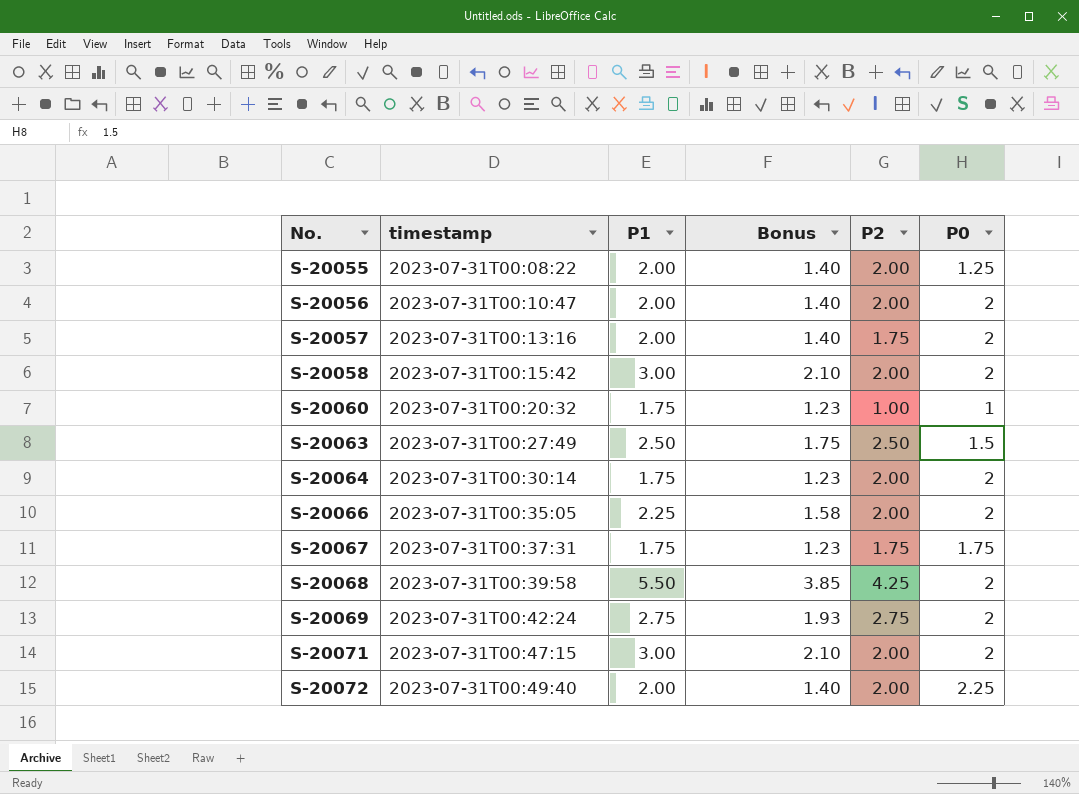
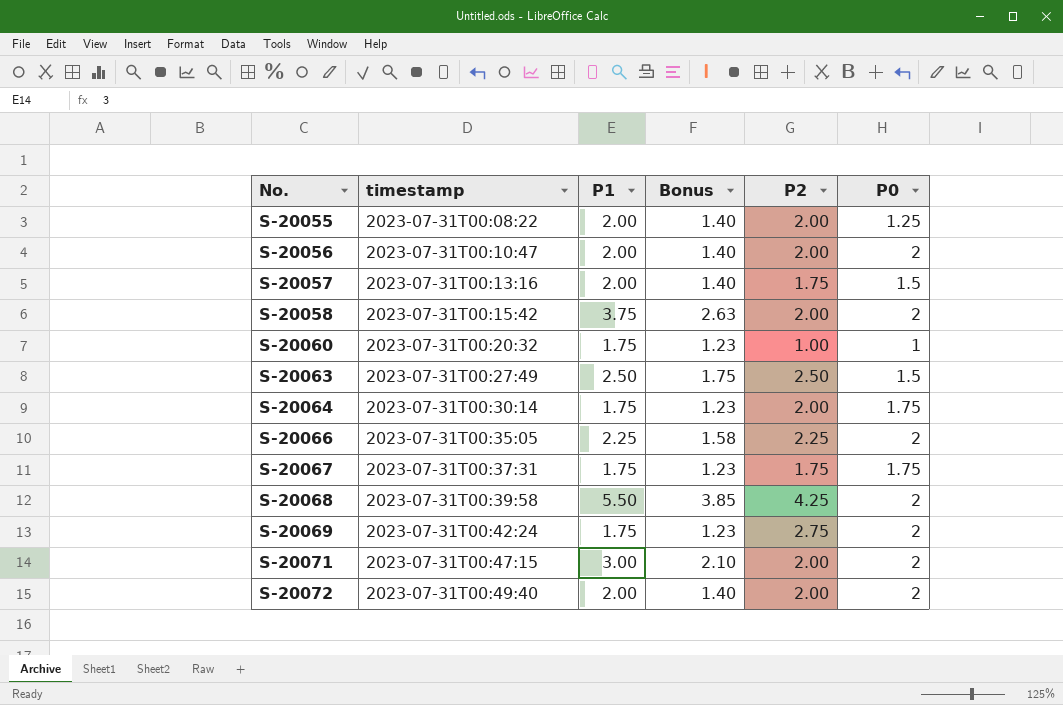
S-20057 | P0: 2 -> 1.5
S-20058 | P1: 3.00 -> 3.75
S-20058 | Bonus: 2.10 -> 2.63
S-20064 | P0: 2 -> 1.75
S-20066 | P2: 2.00 -> 2.25
S-20069 | P1: 2.75 -> 1.75
S-20069 | Bonus: 1.93 -> 1.23
S-20072 | P0: 2.25 -> 2

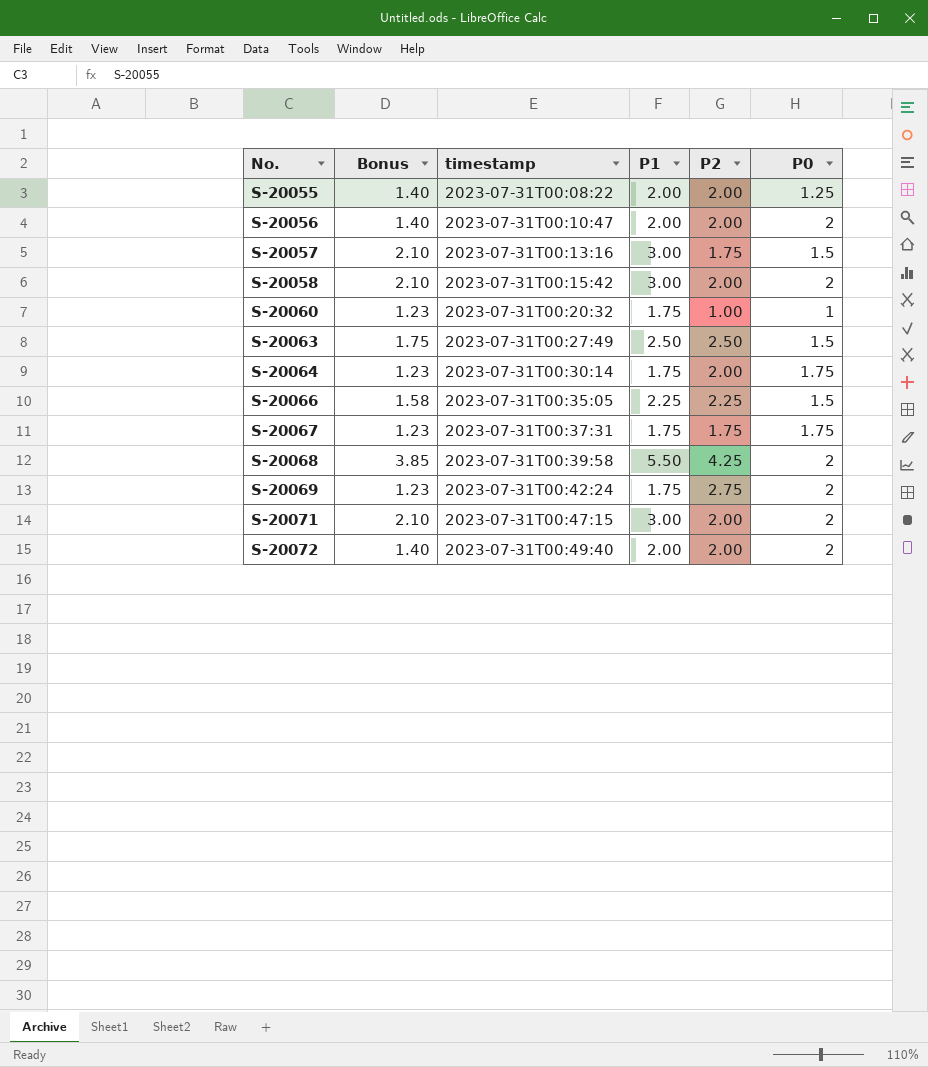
column Bonus | position: 4 -> 2
S-20057 | Bonus: 1.40 -> 2.10
S-20057 | P1: 2.00 -> 3.00
S-20058 | Bonus: 2.63 -> 2.10
S-20058 | P1: 3.75 -> 3.00
S-20066 | P0: 2 -> 1.5

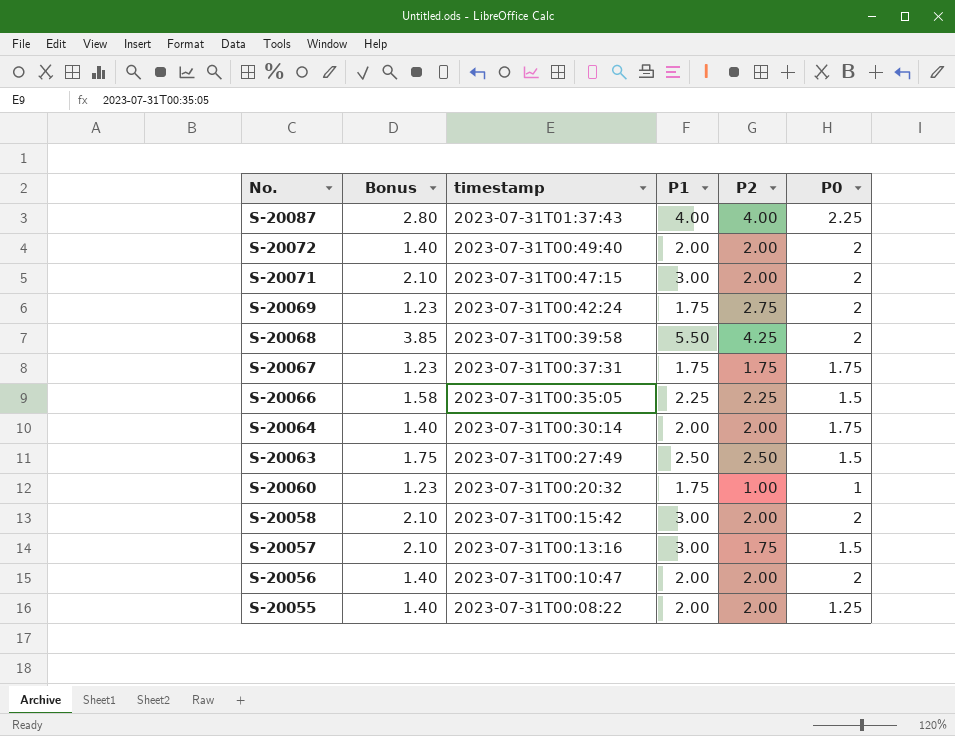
row order: No. ascending -> No. descending
row S-20087: none -> 2.80 | 2023-07-31T01:37:43 | 4.00 | 4.00 | 2.25
S-20064 | Bonus: 1.23 -> 1.40
S-20064 | P1: 1.75 -> 2.00

